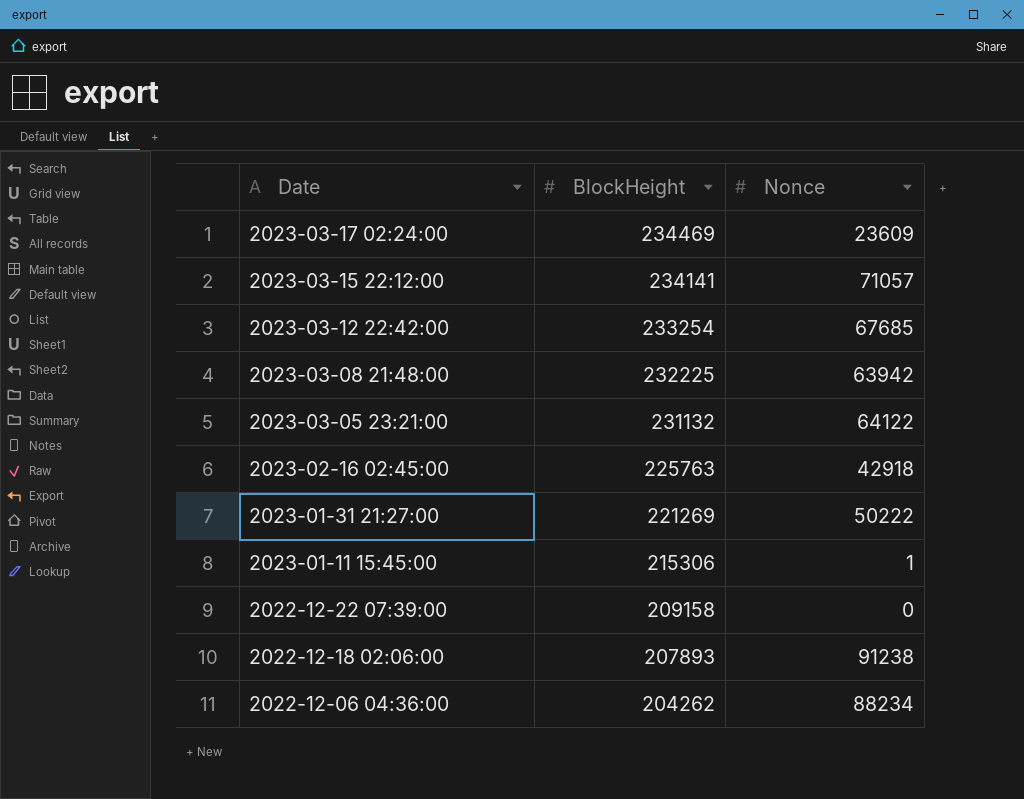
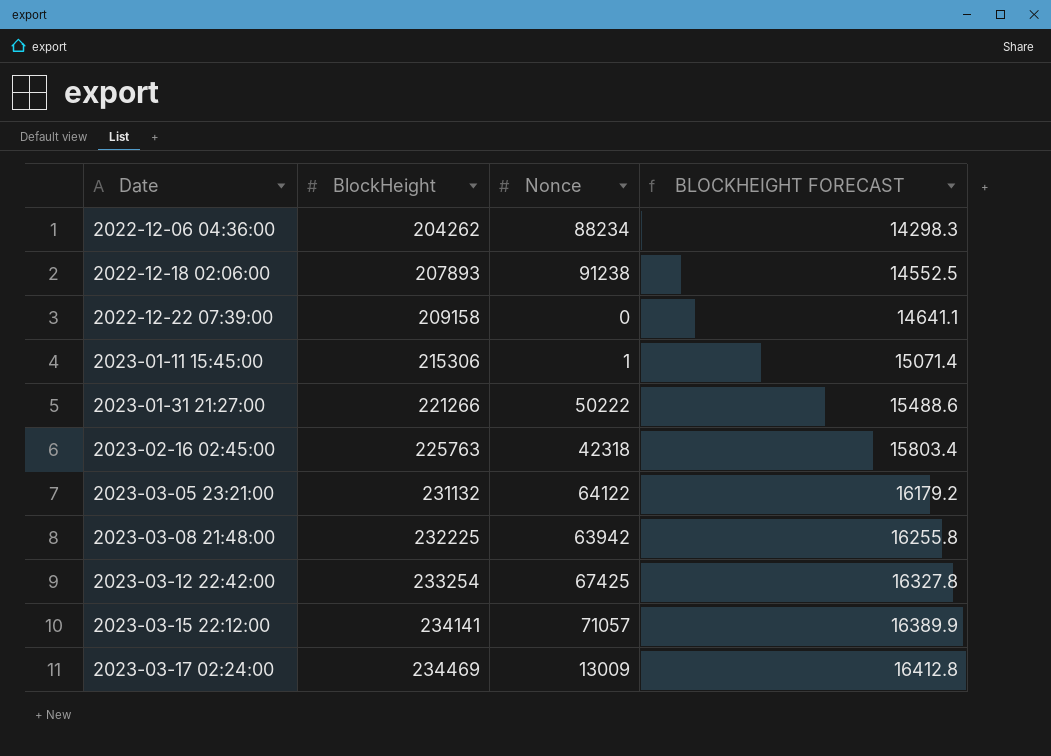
row order: Date descending -> Date ascending
column BLOCKHEIGHT FORECAST | formula: none -> [BlockHeight] * 0.07
2023-01-31 21:27:00 | BlockHeight: 221269 -> 221266
2023-02-16 02:45:00 | Nonce: 42918 -> 42318
2023-03-12 22:42:00 | Nonce: 67685 -> 67425
2023-03-17 02:24:00 | Nonce: 23609 -> 13009

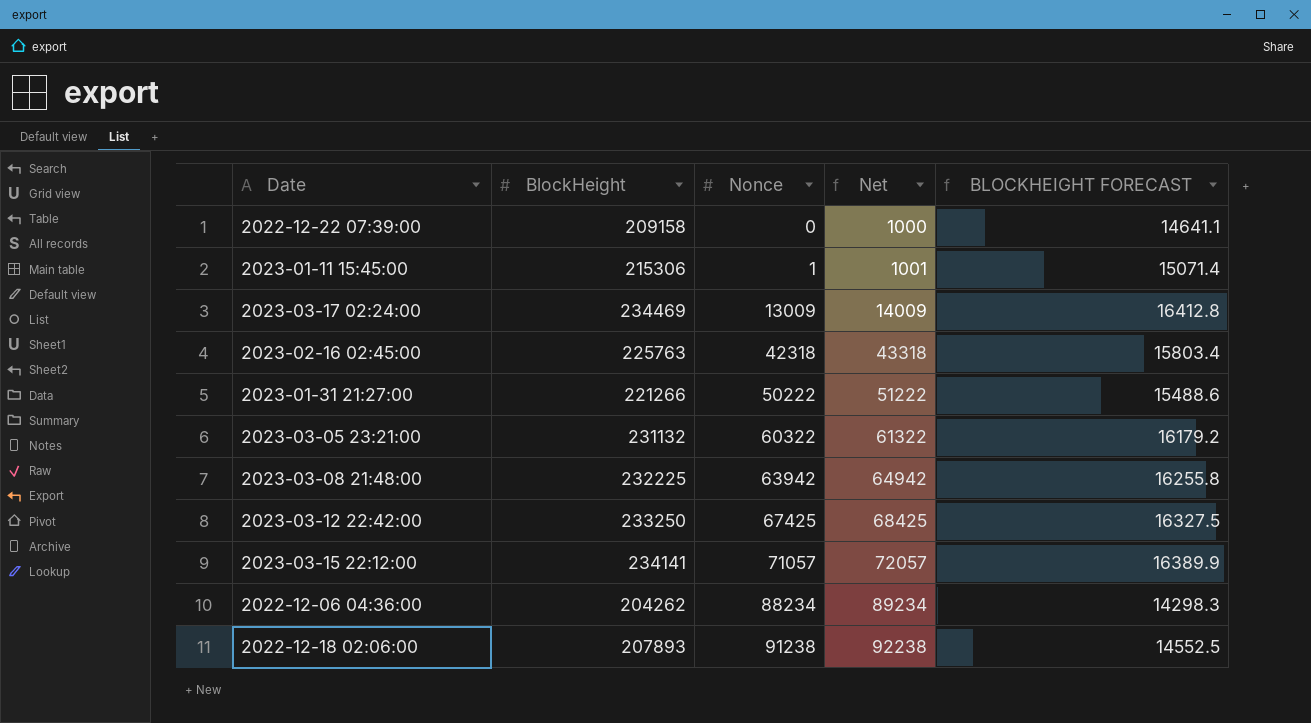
row order: Date ascending -> Nonce ascending
column Net | formula: none -> [Nonce] + 1000
2023-03-05 23:21:00 | Nonce: 64122 -> 60322
2023-03-12 22:42:00 | BlockHeight: 233254 -> 233250
2023-03-12 22:42:00 | BLOCKHEIGHT FORECAST: 16327.8 -> 16327.5

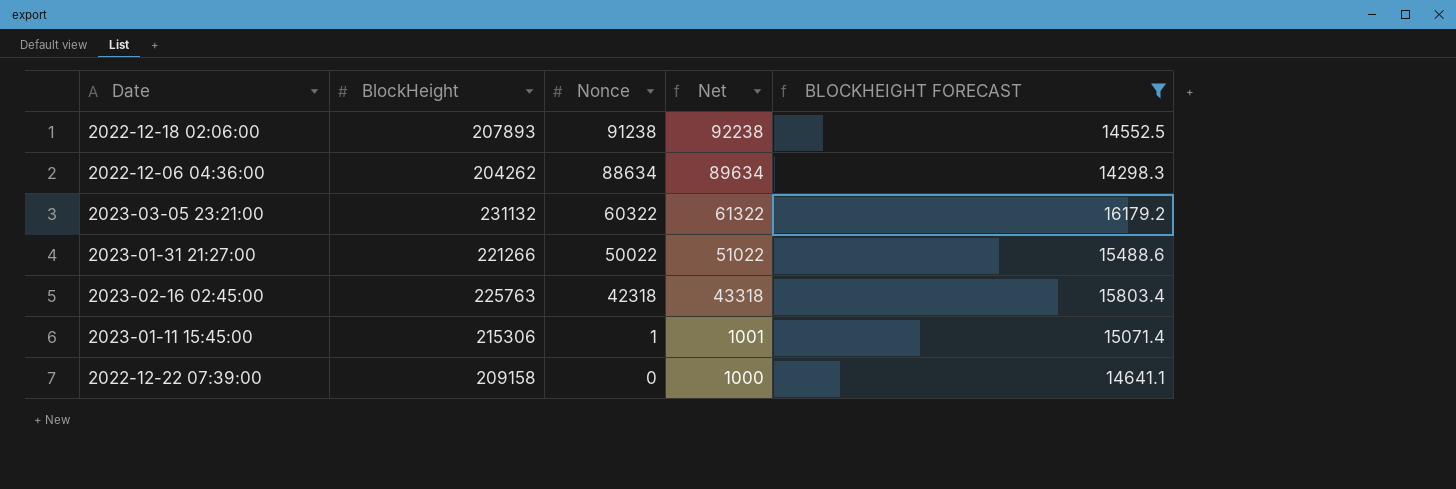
filter: none -> BLOCKHEIGHT FORECAST <= 16179.2
row order: Nonce ascending -> Nonce descending
2022-12-06 04:36:00 | Nonce: 88234 -> 88634
2022-12-06 04:36:00 | Net: 89234 -> 89634
2023-01-31 21:27:00 | Nonce: 50222 -> 50022
2023-01-31 21:27:00 | Net: 51222 -> 51022

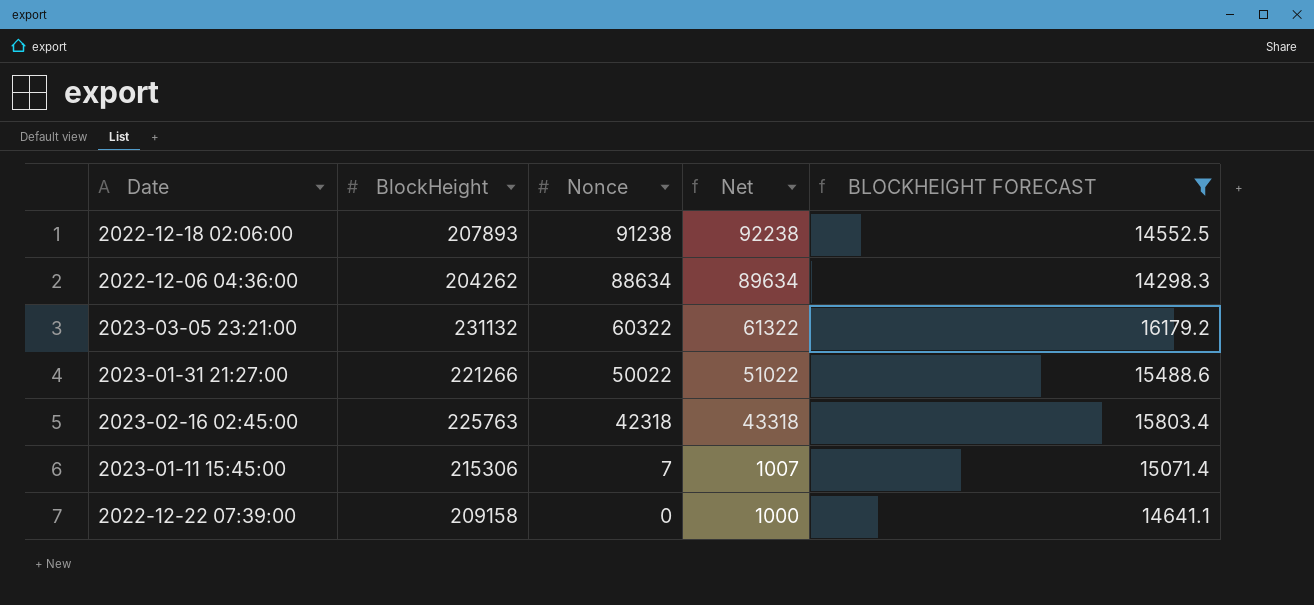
2023-01-11 15:45:00 | Nonce: 1 -> 7
2023-01-11 15:45:00 | Net: 1001 -> 1007

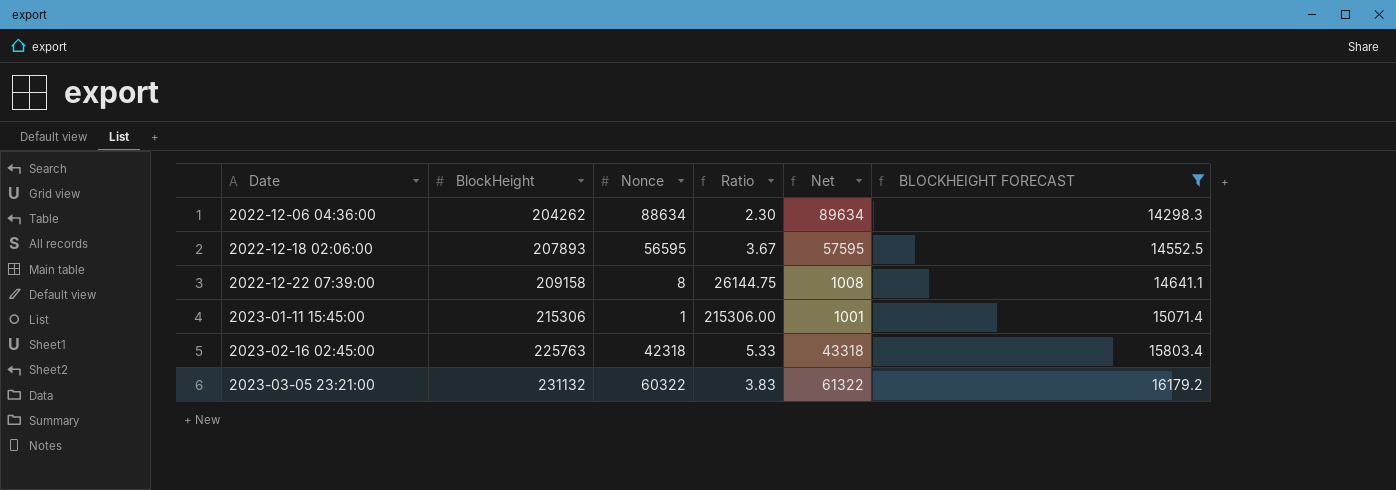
row order: Nonce descending -> Date ascending
column Ratio | formula: none -> [BlockHeight] / [Nonce]
row 2023-01-31 21:27:00: 221266 | 50022 | 51022 | 15488.6 -> none
2022-12-18 02:06:00 | Nonce: 91238 -> 56595
2022-12-18 02:06:00 | Net: 92238 -> 57595
2022-12-22 07:39:00 | Nonce: 0 -> 8
2022-12-22 07:39:00 | Net: 1000 -> 1008
2023-01-11 15:45:00 | Nonce: 7 -> 1
2023-01-11 15:45:00 | Net: 1007 -> 1001

